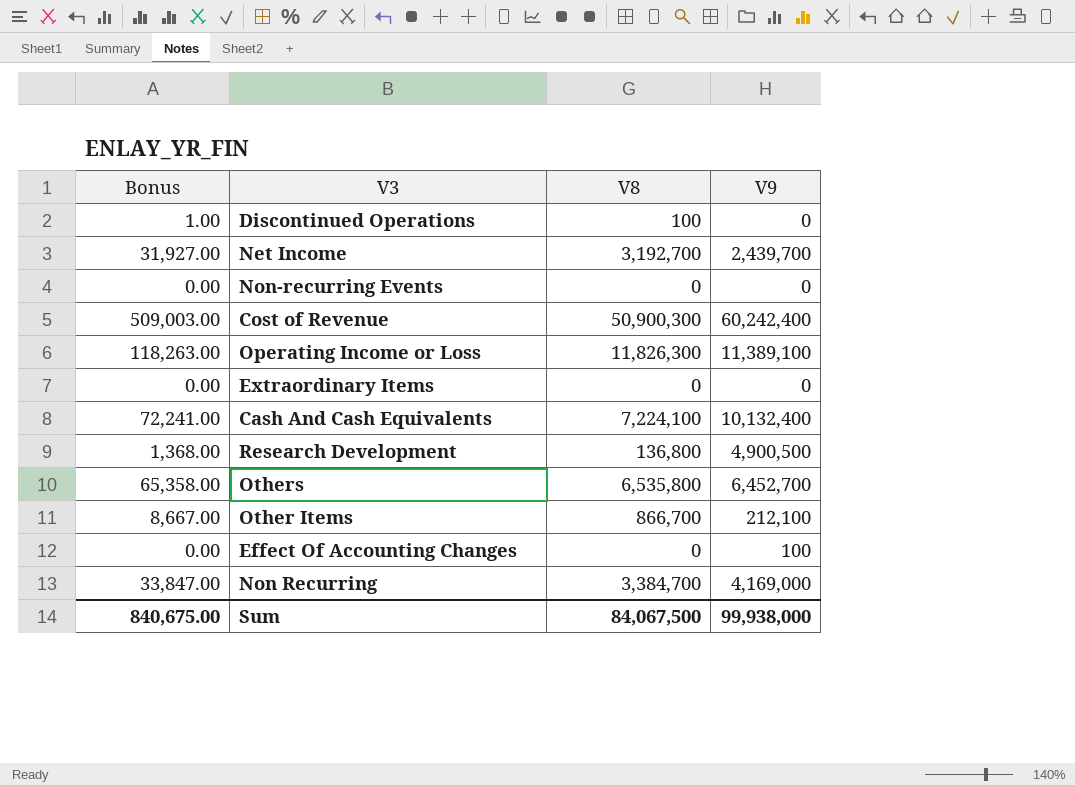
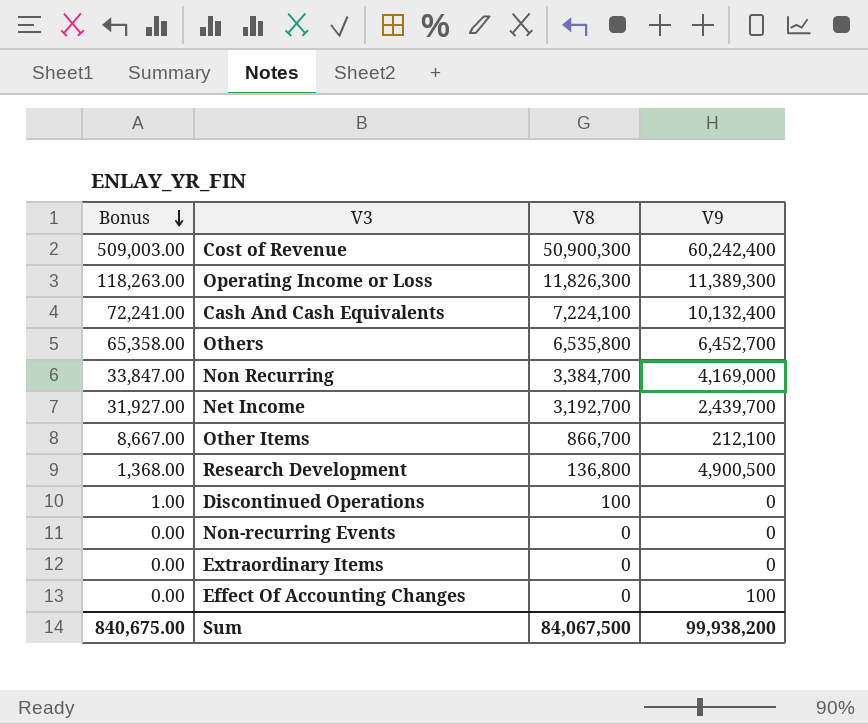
row order: none -> Bonus descending
Operating Income or Loss | V9: 11,389,100 -> 11,389,300
Sum | V9: 99,938,000 -> 99,938,200

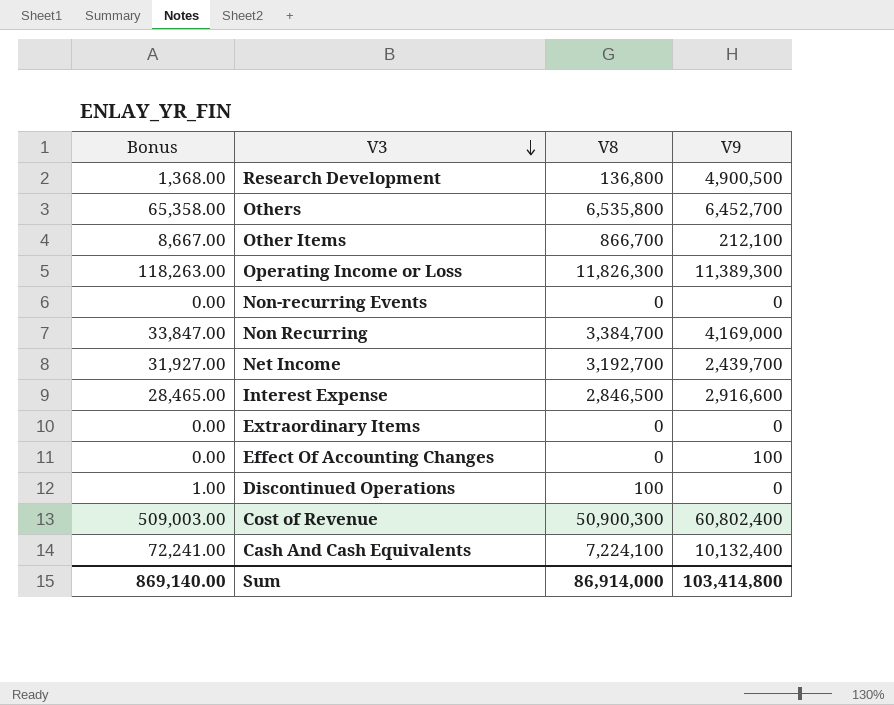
row order: Bonus descending -> V3 descending
row Interest Expense: none -> 28,465.00 | 2,846,500 | 2,916,600
Cost of Revenue | V9: 60,242,400 -> 60,802,400
Sum | Bonus: 840,675.00 -> 869,140.00
Sum | V8: 84,067,500 -> 86,914,000
Sum | V9: 99,938,200 -> 103,414,800

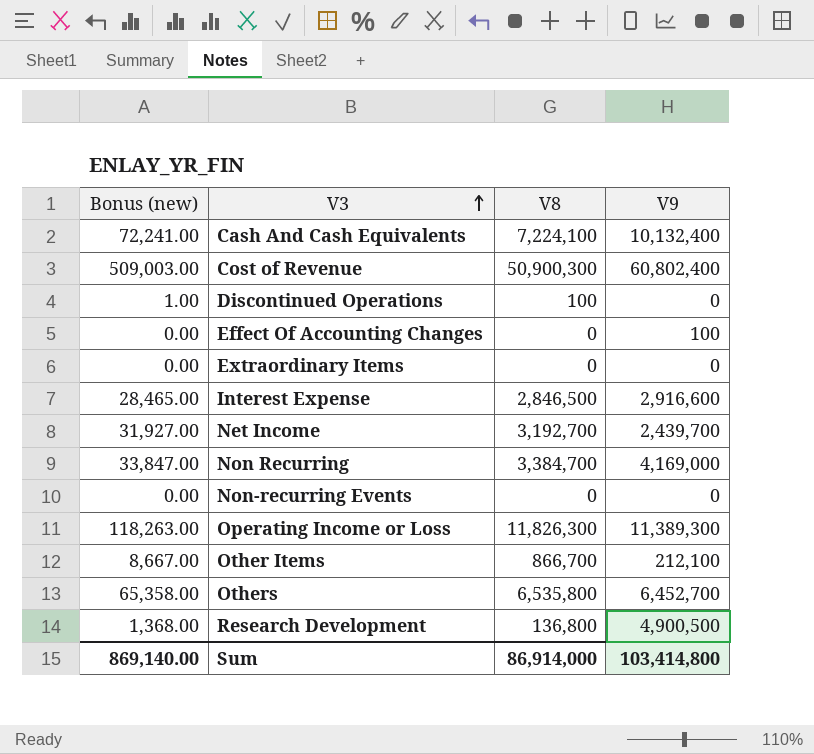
row order: V3 descending -> V3 ascending
column name: Bonus -> Bonus (new)

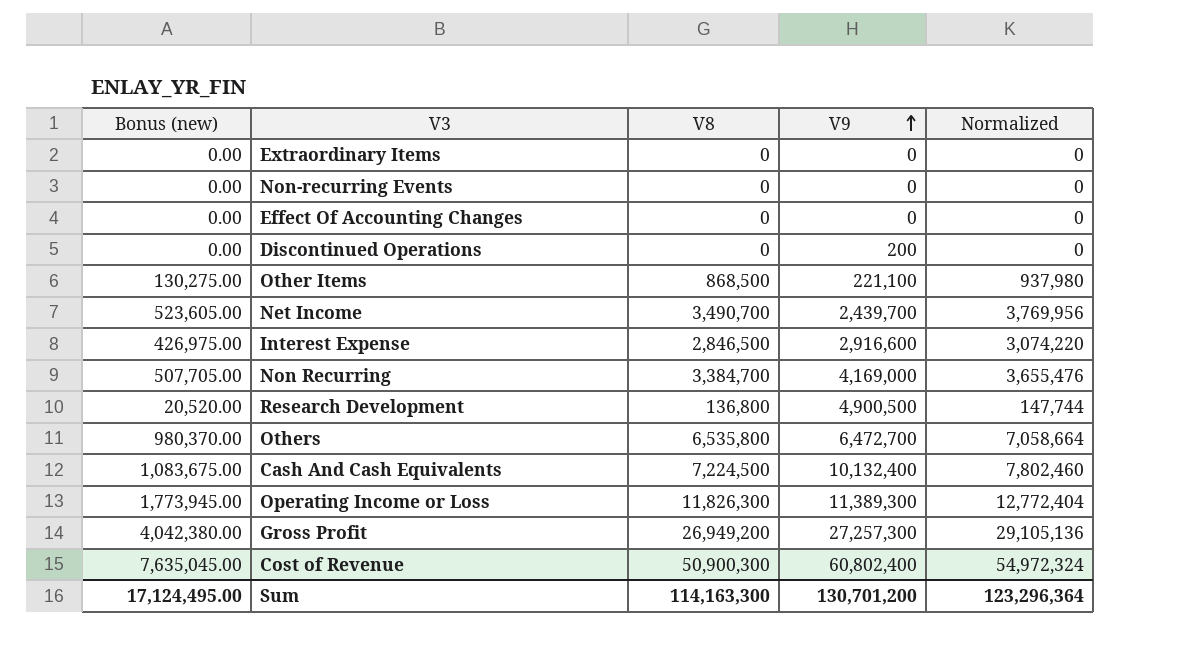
row order: V3 ascending -> V9 ascending
column Bonus (new) | formula: [V8] * 0.01 -> [V8] * 0.15
column Normalized | formula: none -> [V8] * 1.08
Effect Of Accounting Changes | V9: 100 -> 0
Discontinued Operations | V8: 100 -> 0
Discontinued Operations | V9: 0 -> 200
Other Items | V8: 866,700 -> 868,500
Other Items | V9: 212,100 -> 221,100
Net Income | V8: 3,192,700 -> 3,490,700
Others | V9: 6,452,700 -> 6,472,700
Cash And Cash Equivalents | V8: 7,224,100 -> 7,224,500
row Gross Profit: none -> 4,042,380.00 | 26,949,200 | 27,257,300 | 29,105,136
Sum | Bonus (new): 869,140.00 -> 17,124,495.00
Sum | V8: 86,914,000 -> 114,163,300
Sum | V9: 103,414,800 -> 130,701,200

